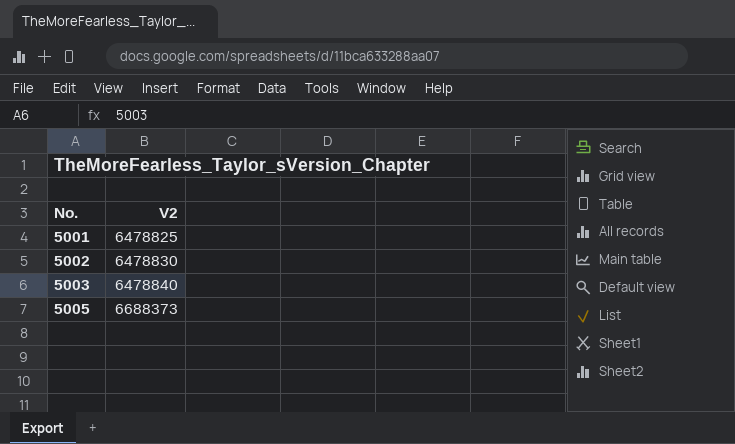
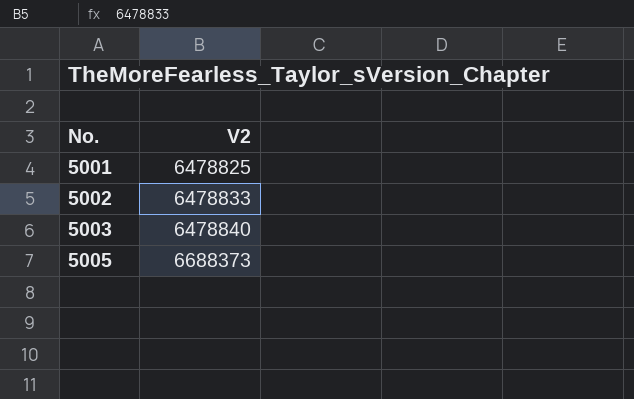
5002 | V2: 6478830 -> 6478833

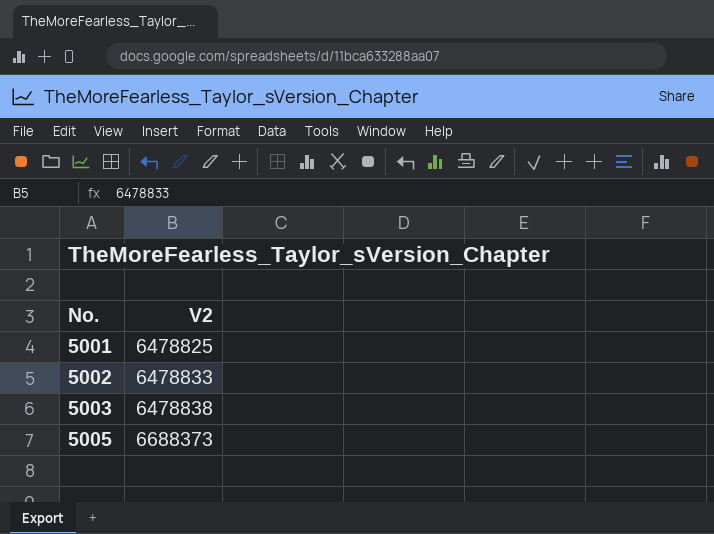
5003 | V2: 6478840 -> 6478838

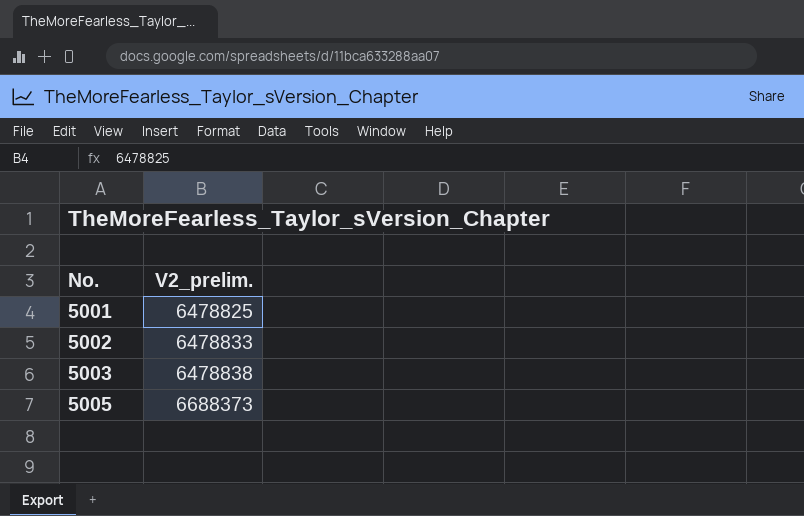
column name: V2 -> V2_prelim.

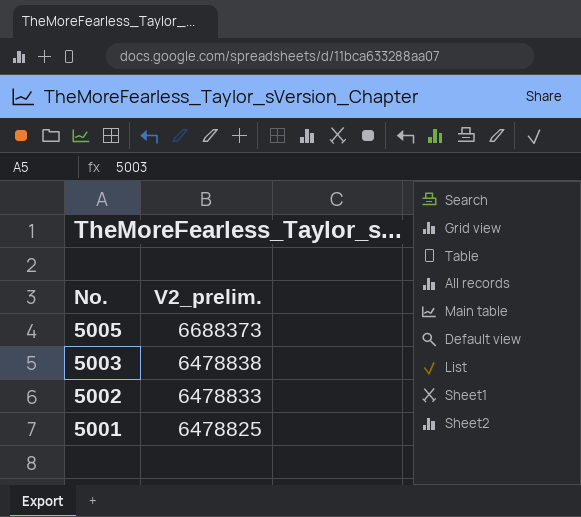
row order: No. ascending -> No. descending

